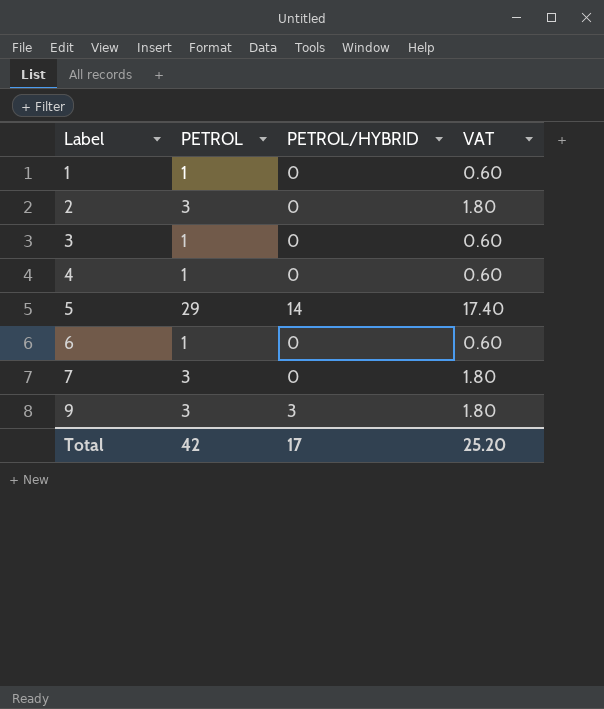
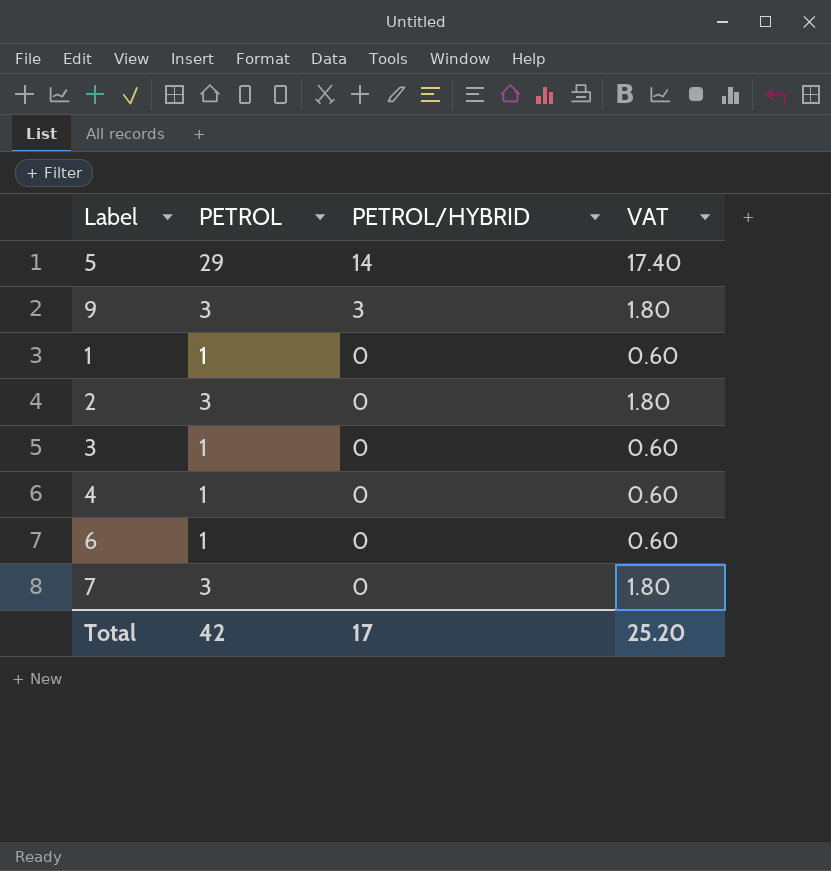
row order: Label ascending -> PETROL/HYBRID descending

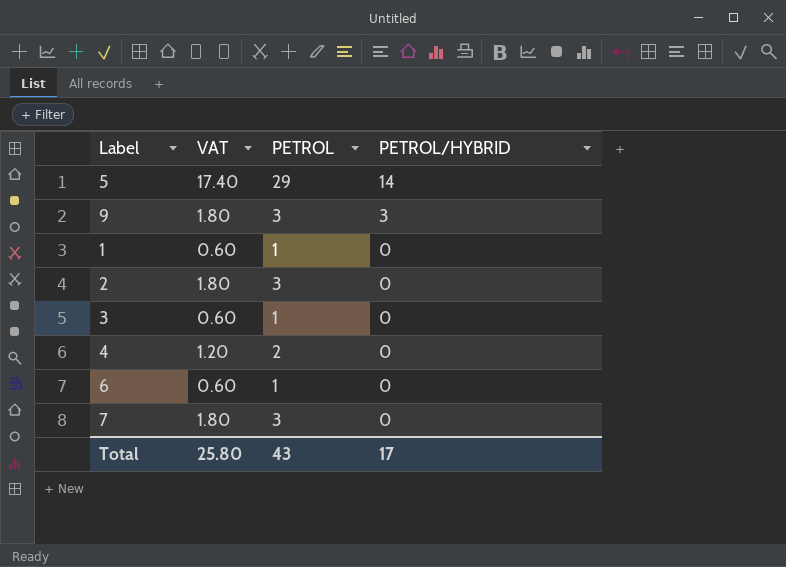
column VAT | position: 4 -> 2
4 | VAT: 0.60 -> 1.20
4 | PETROL: 1 -> 2
Total | VAT: 25.20 -> 25.80
Total | PETROL: 42 -> 43

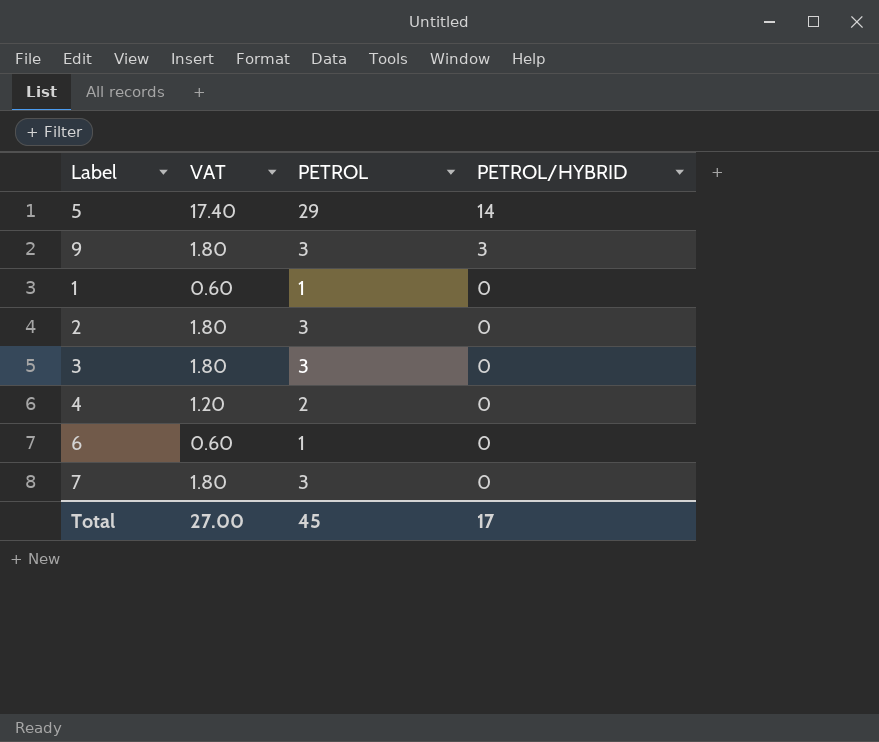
3 | VAT: 0.60 -> 1.80
3 | PETROL: 1 -> 3
Total | VAT: 25.80 -> 27.00
Total | PETROL: 43 -> 45

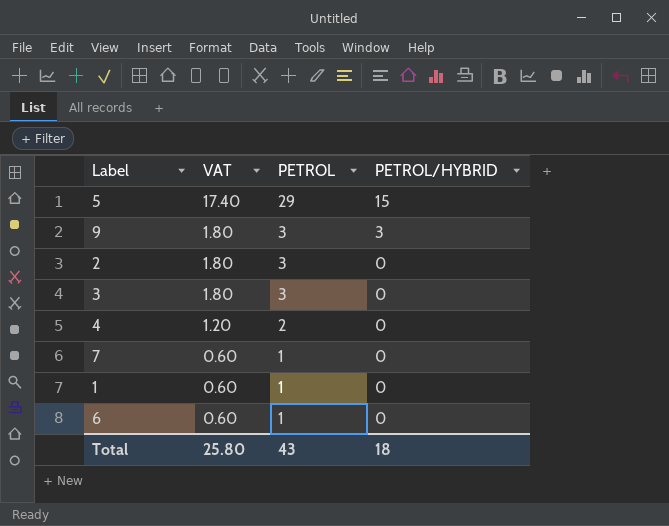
row order: PETROL/HYBRID descending -> VAT descending
5 | PETROL/HYBRID: 14 -> 15
7 | VAT: 1.80 -> 0.60
7 | PETROL: 3 -> 1
Total | VAT: 27.00 -> 25.80
Total | PETROL: 45 -> 43
Total | PETROL/HYBRID: 17 -> 18

